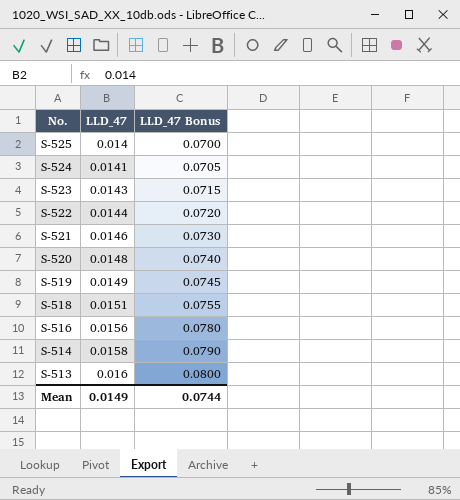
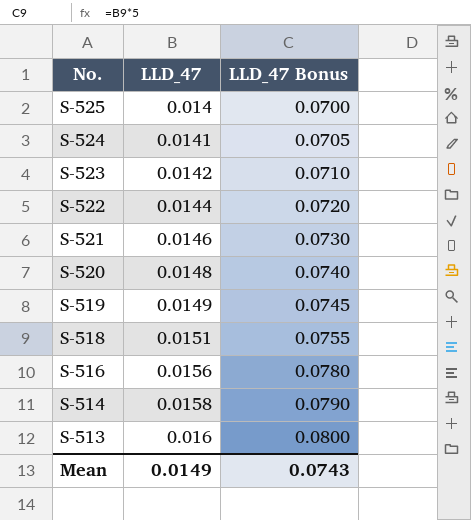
S-523 | LLD_47: 0.0143 -> 0.0142
S-523 | LLD_47 Bonus: 0.0715 -> 0.0710
Mean | LLD_47 Bonus: 0.0744 -> 0.0743

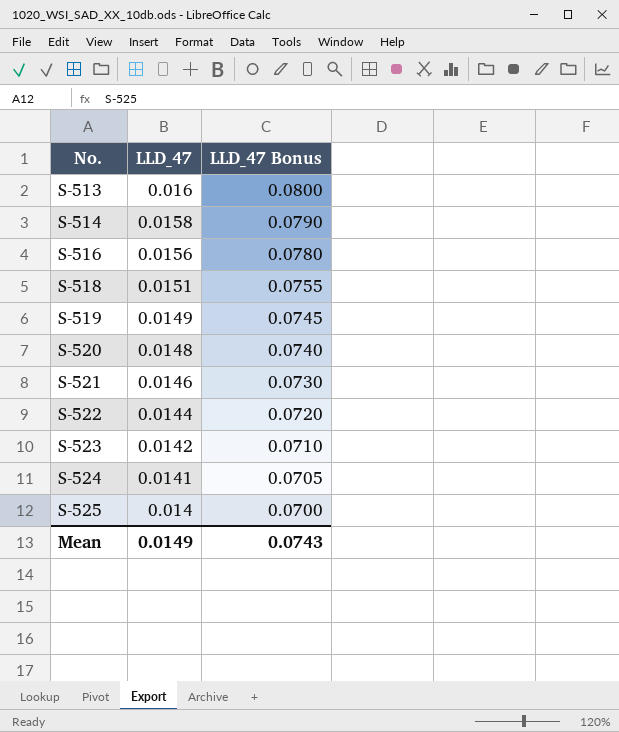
row order: No. descending -> No. ascending

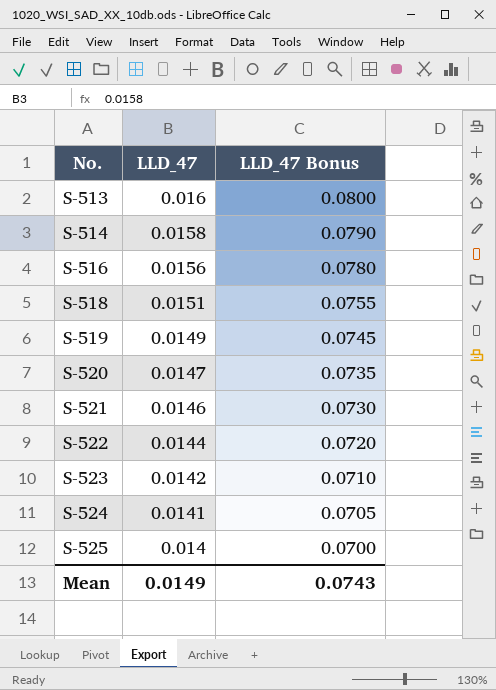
S-520 | LLD_47: 0.0148 -> 0.0147
S-520 | LLD_47 Bonus: 0.0740 -> 0.0735

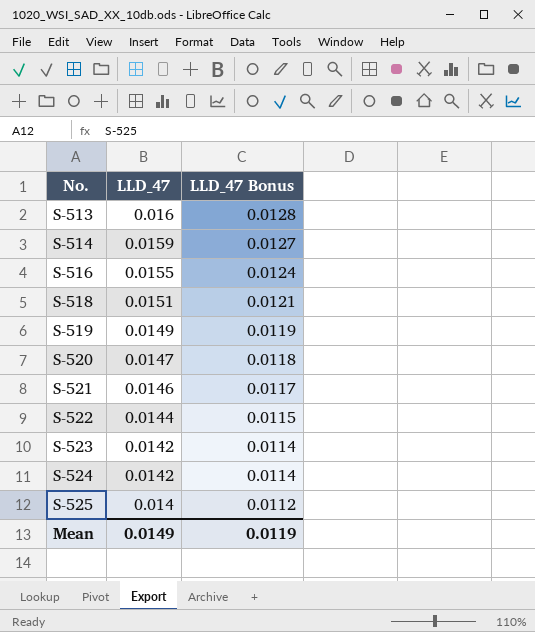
column LLD_47 Bonus | formula: [LLD_47] * 5 -> [LLD_47] * 0.8
S-514 | LLD_47: 0.0158 -> 0.0159
S-516 | LLD_47: 0.0156 -> 0.0155
S-524 | LLD_47: 0.0141 -> 0.0142
Mean | LLD_47 Bonus: 0.0743 -> 0.0119

